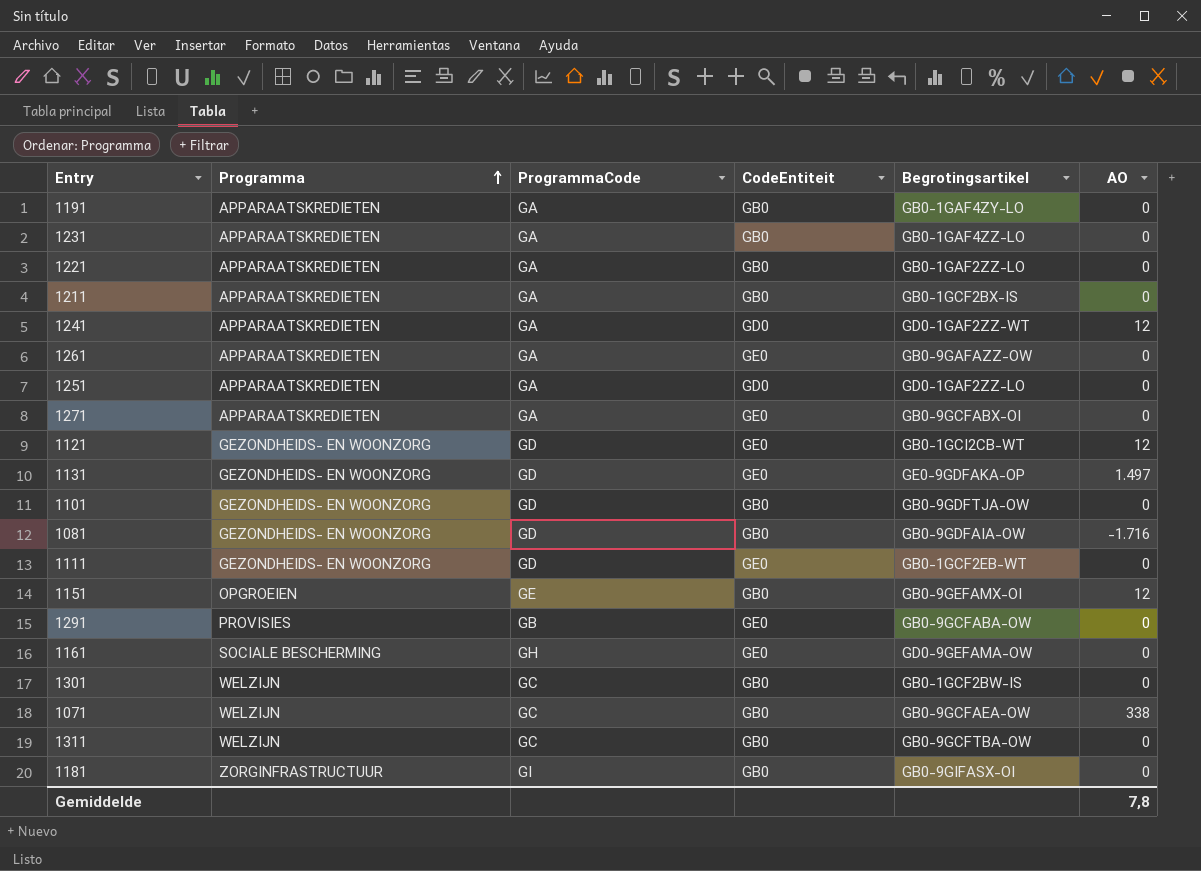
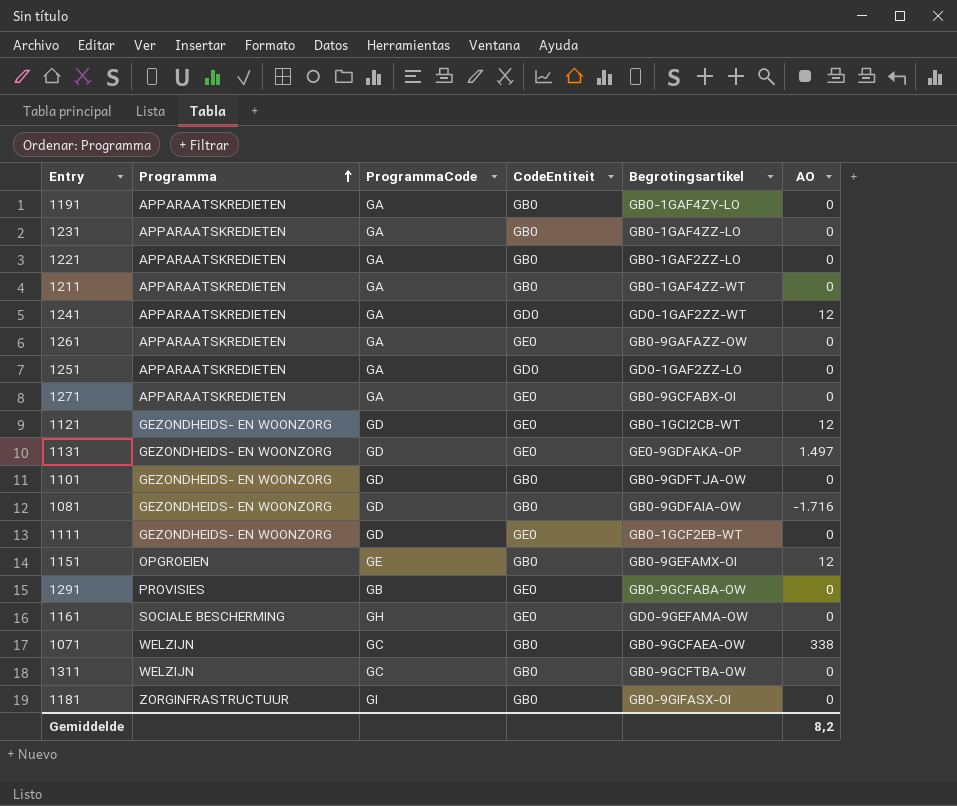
row 1301: WELZIJN | GC | GB0 | GB0-1GCF2BW-IS | 0 -> none
1211 | Begrotingsartikel: GB0-1GCF2BX-IS -> GB0-1GAF4ZZ-WT
Gemiddelde | AO: 7,8 -> 8,2

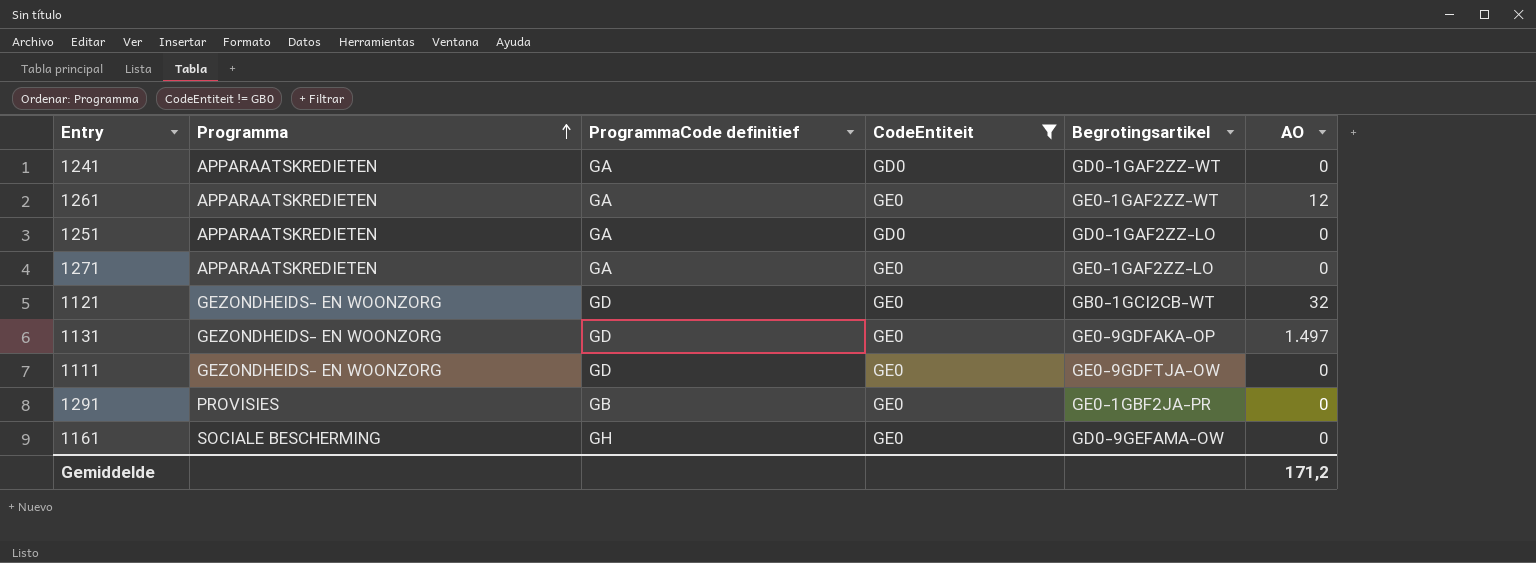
filter: none -> CodeEntiteit != GB0
column name: ProgrammaCode -> ProgrammaCode definitief
1241 | AO: 12 -> 0
1261 | Begrotingsartikel: GB0-9GAFAZZ-OW -> GE0-1GAF2ZZ-WT
1261 | AO: 0 -> 12
1271 | Begrotingsartikel: GB0-9GCFABX-OI -> GE0-1GAF2ZZ-LO
1121 | AO: 12 -> 32
1111 | Begrotingsartikel: GB0-1GCF2EB-WT -> GE0-9GDFTJA-OW
1291 | Begrotingsartikel: GB0-9GCFABA-OW -> GE0-1GBF2JA-PR
Gemiddelde | AO: 8,2 -> 171,2

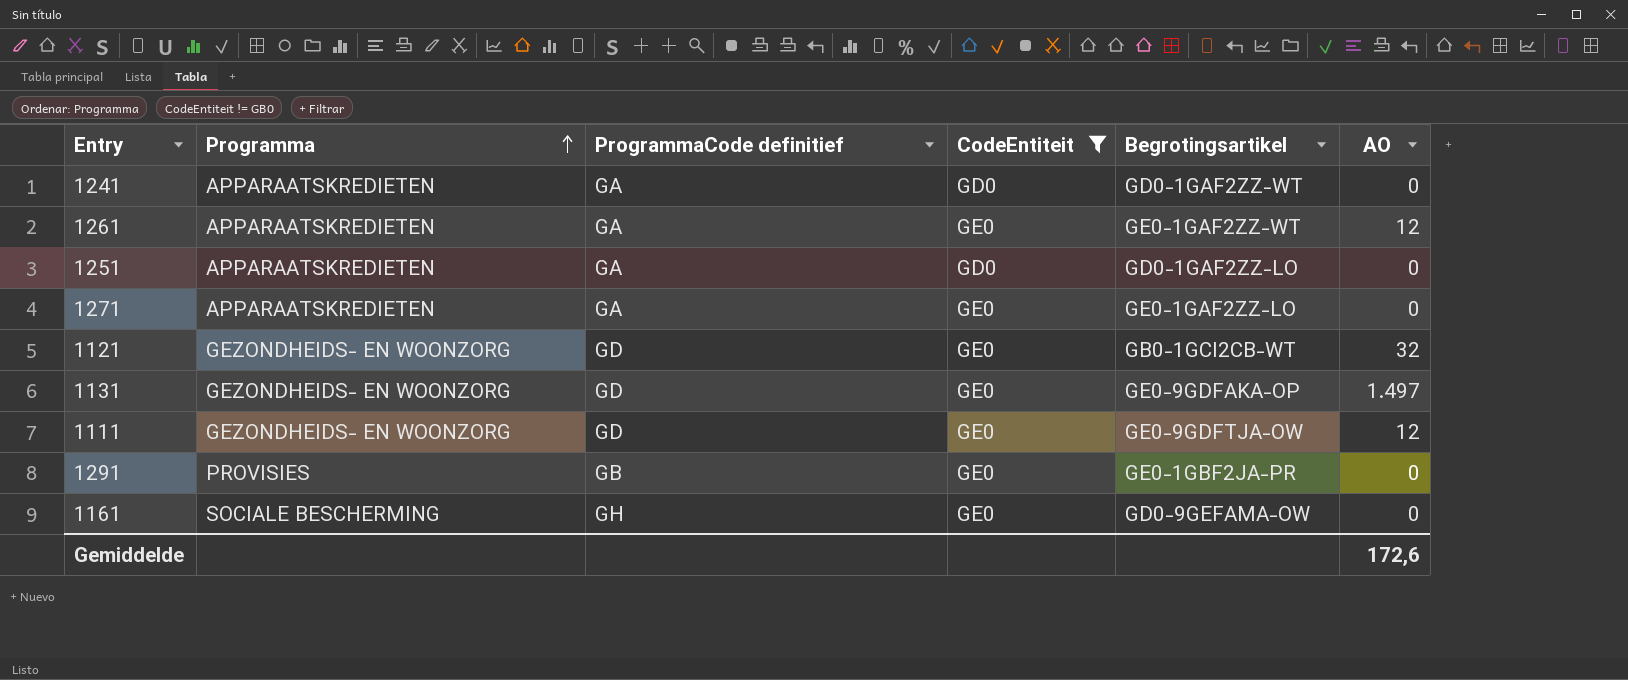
1111 | AO: 0 -> 12
Gemiddelde | AO: 171,2 -> 172,6

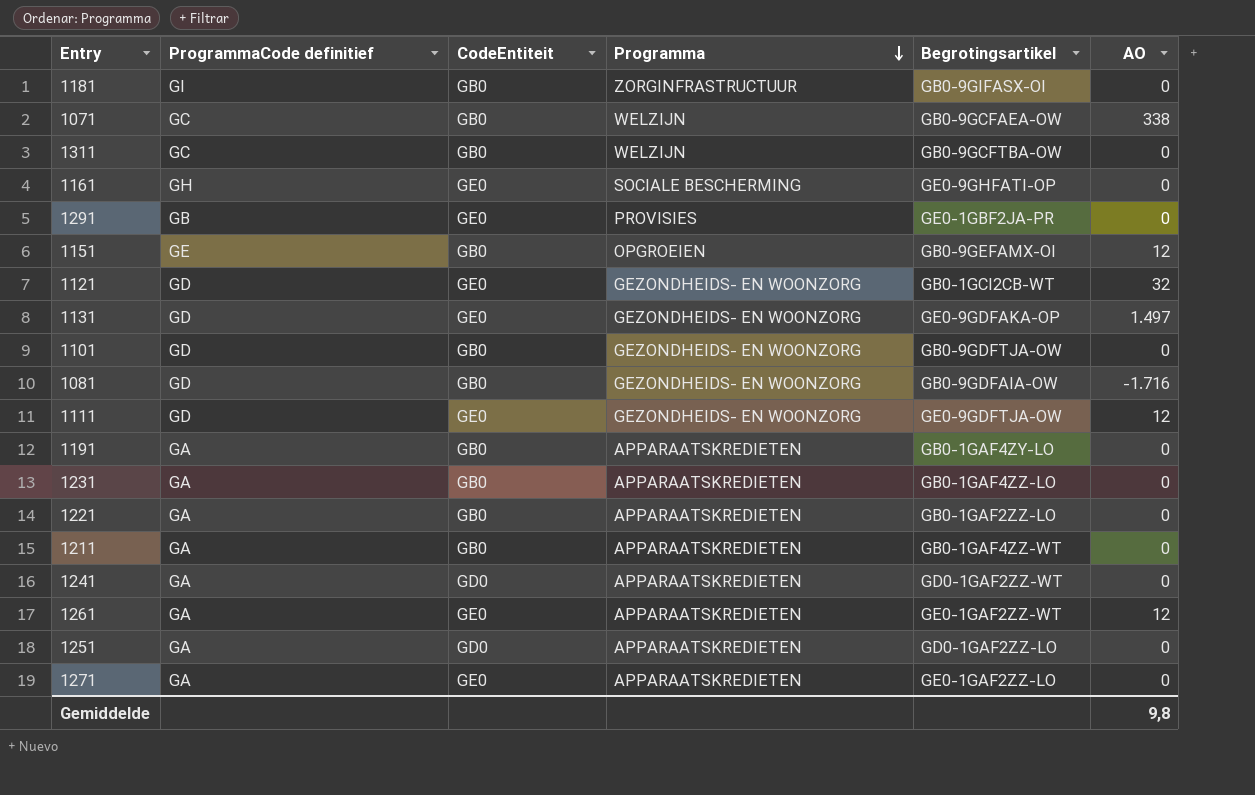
filter: CodeEntiteit != GB0 -> none
row order: Programma ascending -> Programma descending
column Programma | position: 2 -> 4
1161 | Begrotingsartikel: GD0-9GEFAMA-OW -> GE0-9GHFATI-OP
Gemiddelde | AO: 172,6 -> 9,8

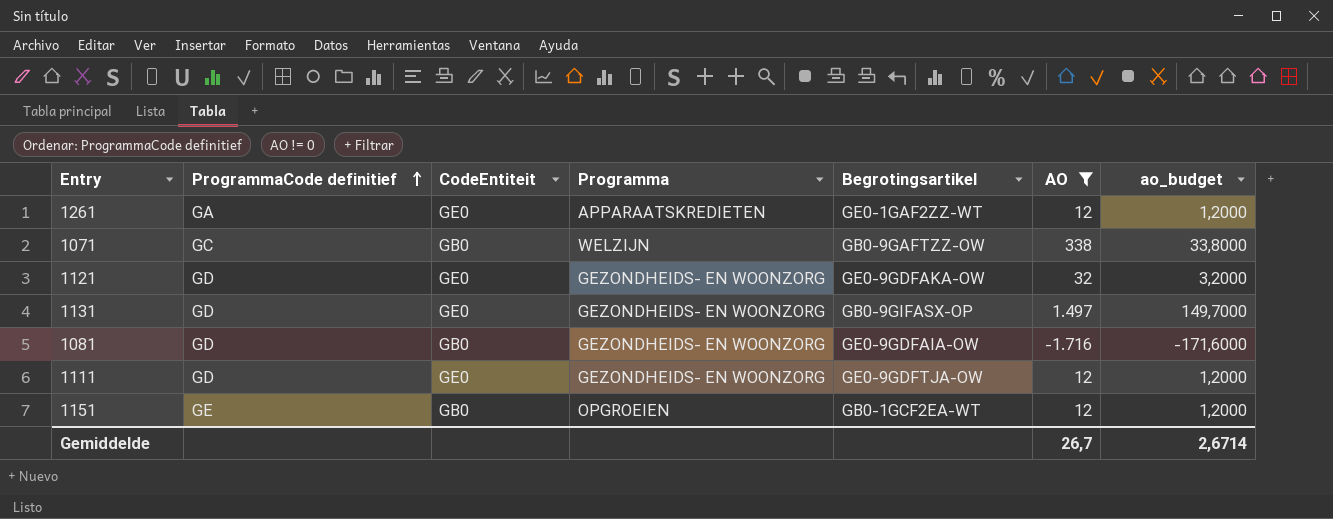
filter: none -> AO != 0
row order: Programma descending -> ProgrammaCode definitief ascending
column ao_budget | formula: none -> [AO] * 0,1
1071 | Begrotingsartikel: GB0-9GCFAEA-OW -> GB0-9GAFTZZ-OW
1121 | Begrotingsartikel: GB0-1GCI2CB-WT -> GE0-9GDFAKA-OW
1131 | Begrotingsartikel: GE0-9GDFAKA-OP -> GB0-9GIFASX-OP
1081 | Begrotingsartikel: GB0-9GDFAIA-OW -> GE0-9GDFAIA-OW
1151 | Begrotingsartikel: GB0-9GEFAMX-OI -> GB0-1GCF2EA-WT
Gemiddelde | AO: 9,8 -> 26,7

